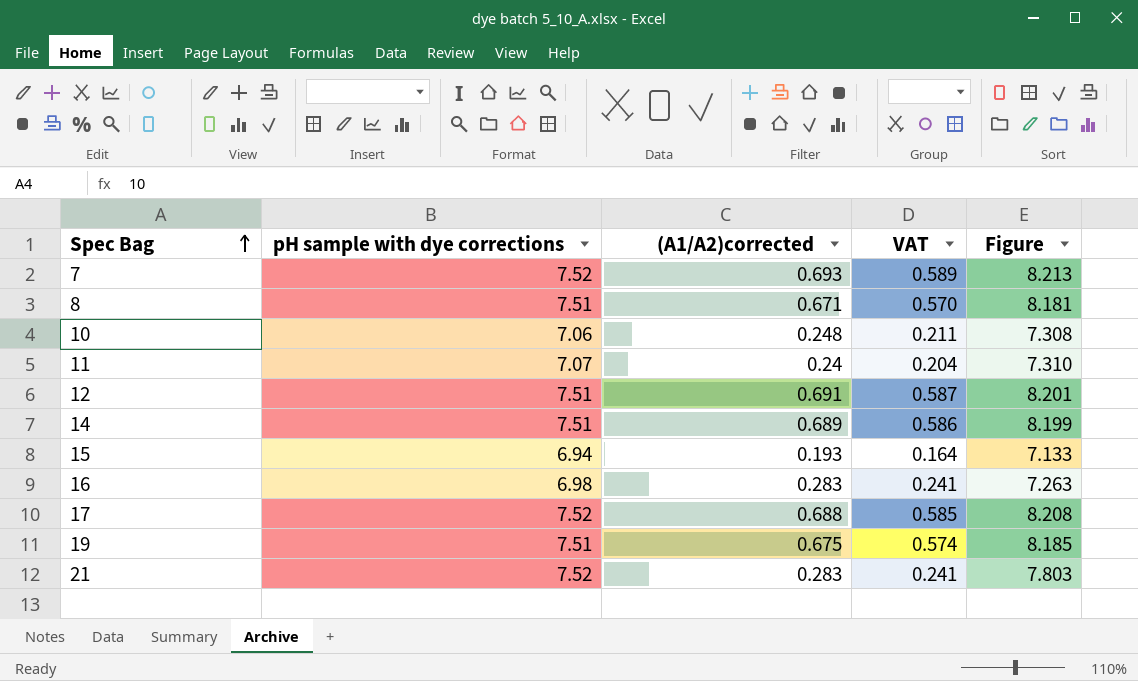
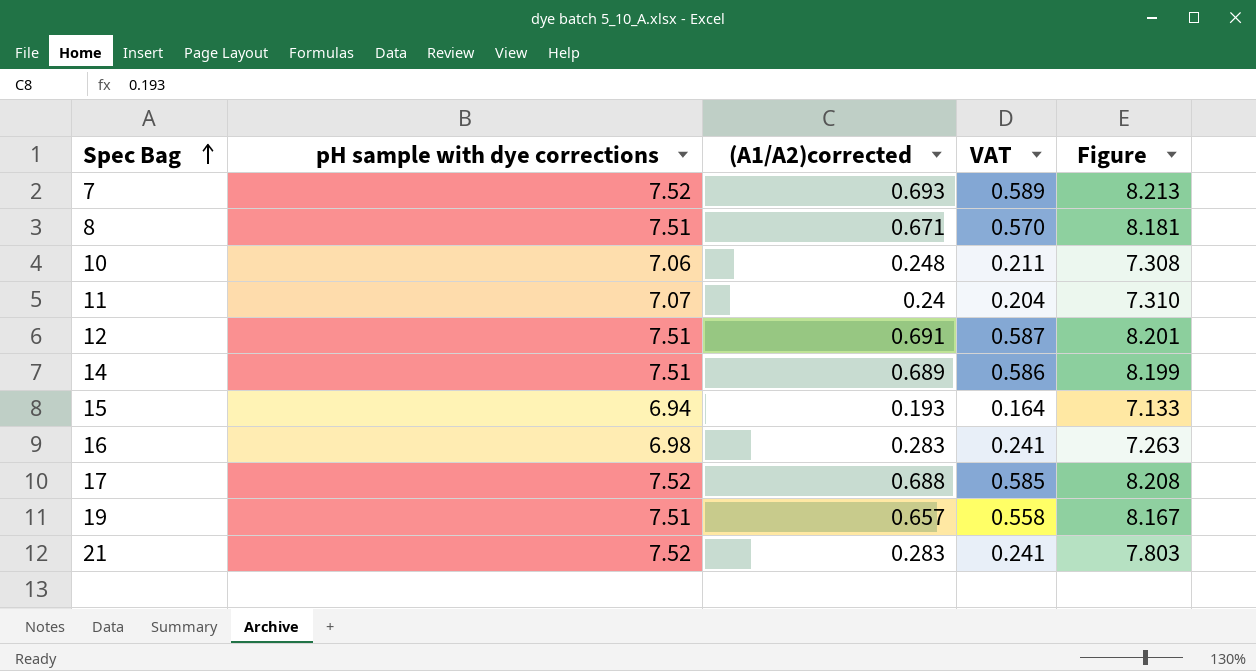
19 | (A1/A2)corrected: 0.675 -> 0.657
19 | VAT: 0.574 -> 0.558
19 | Figure: 8.185 -> 8.167

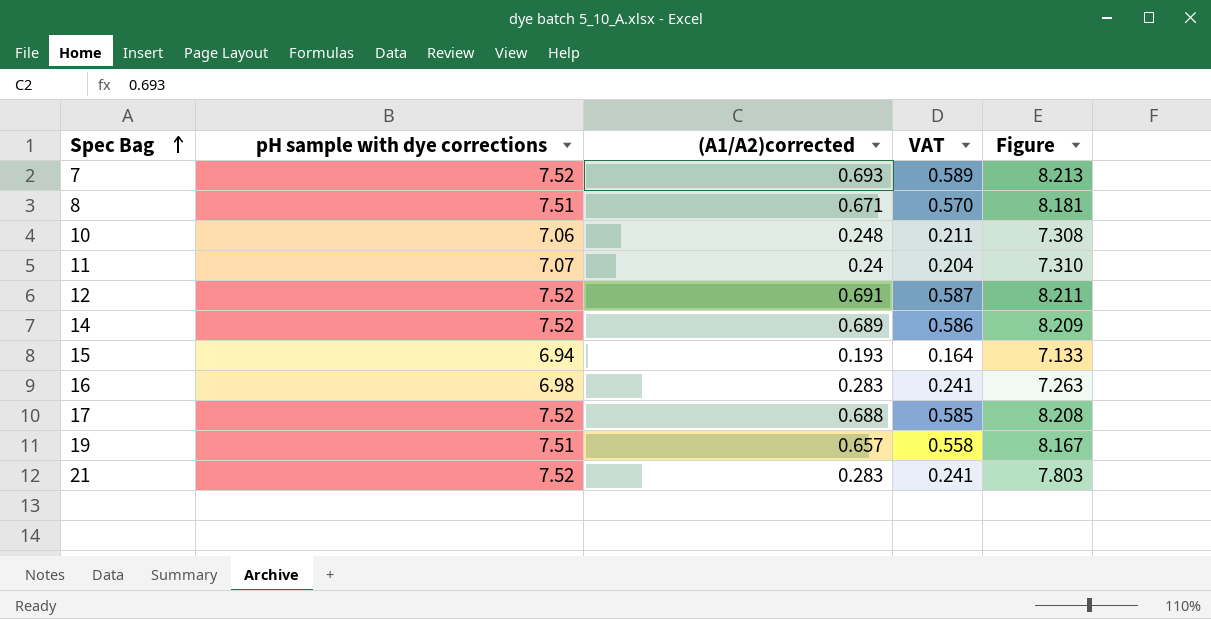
12 | pH sample with dye corrections: 7.51 -> 7.52
12 | Figure: 8.201 -> 8.211
14 | pH sample with dye corrections: 7.51 -> 7.52
14 | Figure: 8.199 -> 8.209

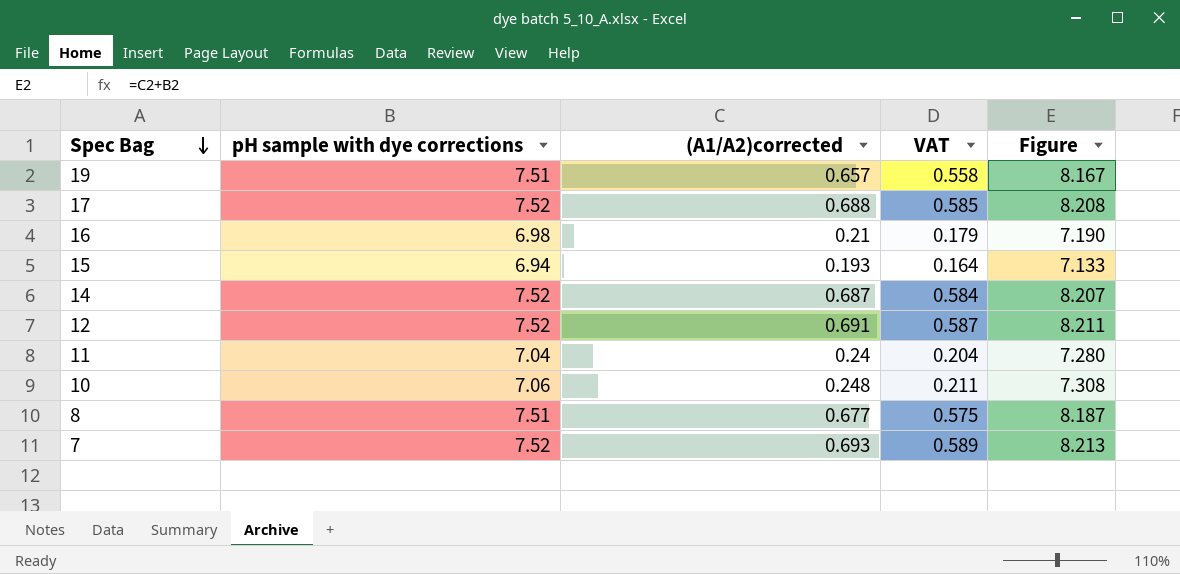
row order: Spec Bag ascending -> Spec Bag descending
row 21: 7.52 | 0.283 | 0.241 | 7.803 -> none
16 | (A1/A2)corrected: 0.283 -> 0.21
16 | VAT: 0.241 -> 0.179
16 | Figure: 7.263 -> 7.190
14 | (A1/A2)corrected: 0.689 -> 0.687
14 | VAT: 0.586 -> 0.584
14 | Figure: 8.209 -> 8.207
11 | pH sample with dye corrections: 7.07 -> 7.04
11 | Figure: 7.310 -> 7.280
8 | (A1/A2)corrected: 0.671 -> 0.677
8 | VAT: 0.570 -> 0.575
8 | Figure: 8.181 -> 8.187

